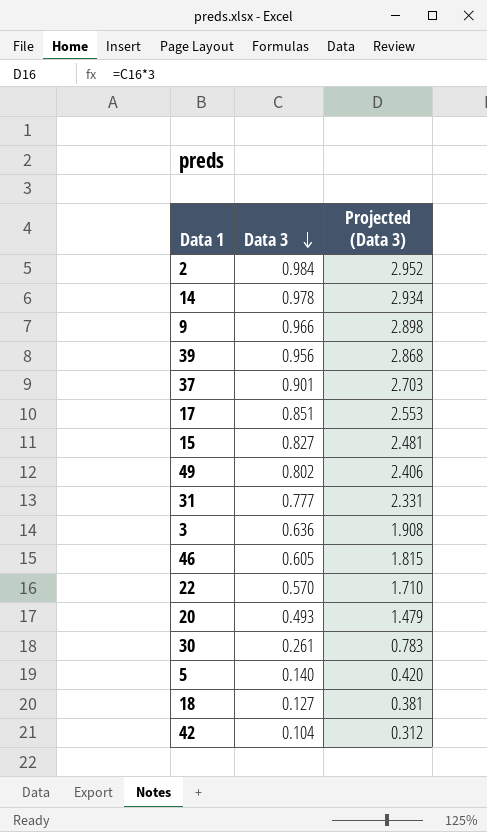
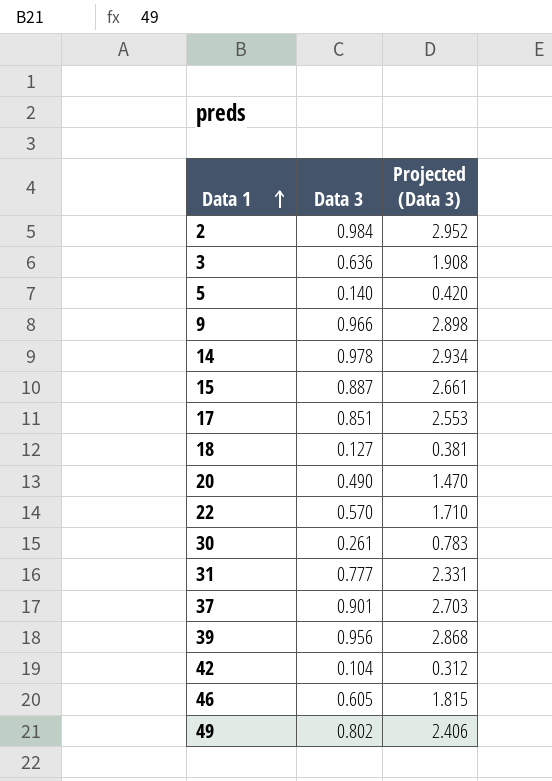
row order: Data 3 descending -> Data 1 ascending
15 | Data 3: 0.827 -> 0.887
15 | Projected (Data 3): 2.481 -> 2.661
20 | Data 3: 0.493 -> 0.490
20 | Projected (Data 3): 1.479 -> 1.470

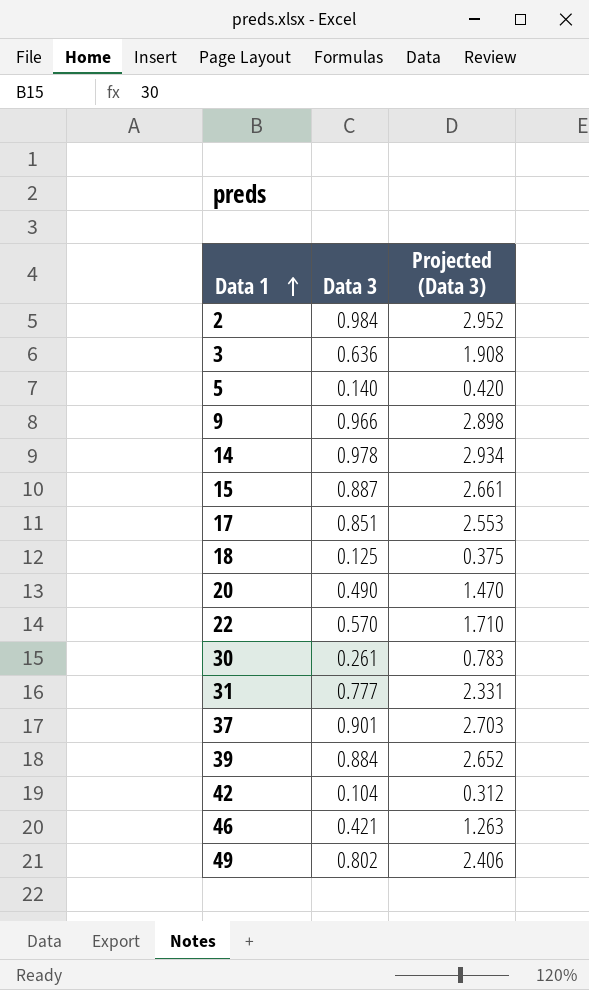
18 | Data 3: 0.127 -> 0.125
18 | Projected (Data 3): 0.381 -> 0.375
39 | Data 3: 0.956 -> 0.884
39 | Projected (Data 3): 2.868 -> 2.652
46 | Data 3: 0.605 -> 0.421
46 | Projected (Data 3): 1.815 -> 1.263

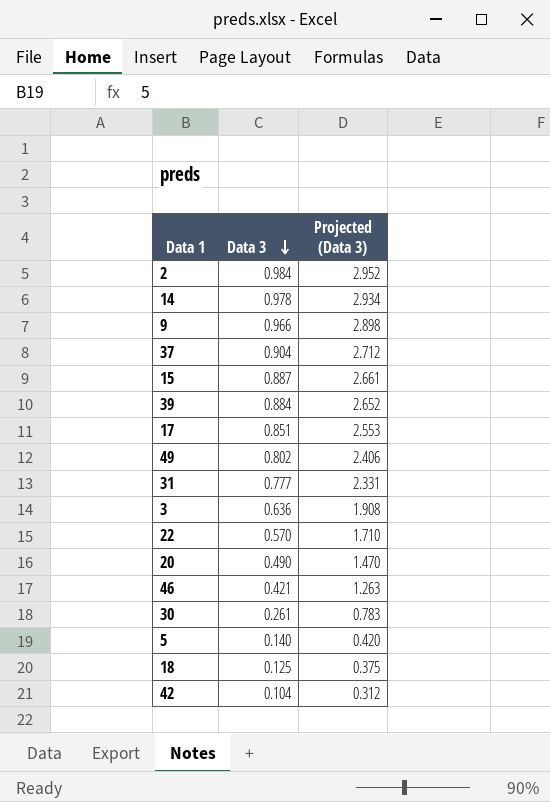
row order: Data 1 ascending -> Data 3 descending
37 | Data 3: 0.901 -> 0.904
37 | Projected (Data 3): 2.703 -> 2.712

